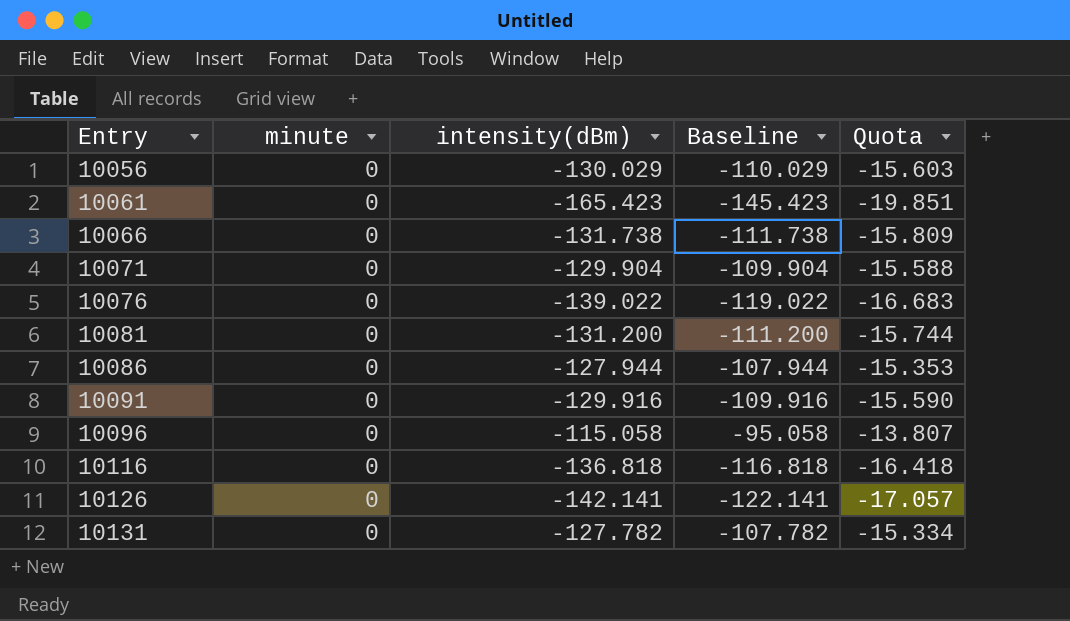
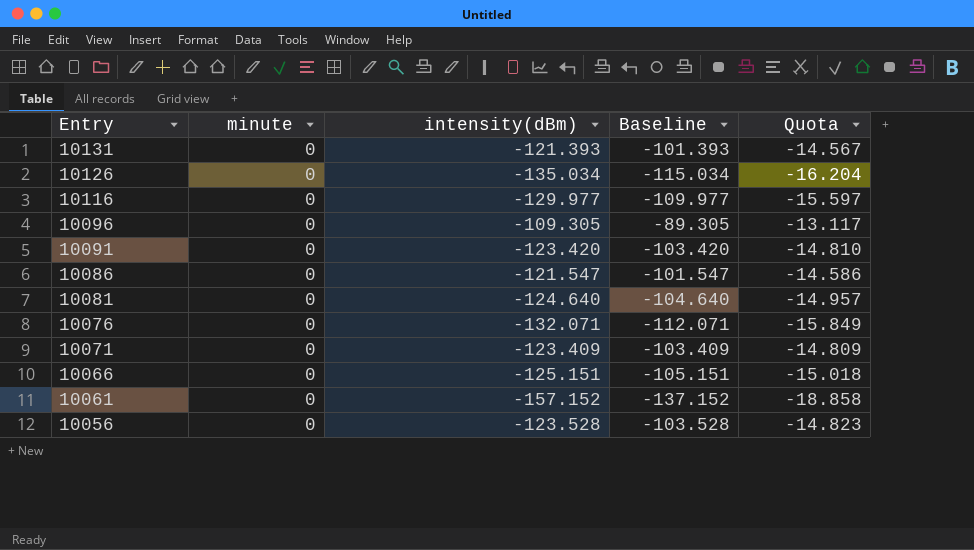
row order: Entry ascending -> Entry descending
10131 | intensity(dBm): -127.782 -> -121.393
10131 | Baseline: -107.782 -> -101.393
10131 | Quota: -15.334 -> -14.567
10126 | intensity(dBm): -142.141 -> -135.034
10126 | Baseline: -122.141 -> -115.034
10126 | Quota: -17.057 -> -16.204
10116 | intensity(dBm): -136.818 -> -129.977
10116 | Baseline: -116.818 -> -109.977
10116 | Quota: -16.418 -> -15.597
10096 | intensity(dBm): -115.058 -> -109.305
10096 | Baseline: -95.058 -> -89.305
10096 | Quota: -13.807 -> -13.117
10091 | intensity(dBm): -129.916 -> -123.420
10091 | Baseline: -109.916 -> -103.420
10091 | Quota: -15.590 -> -14.810
10086 | intensity(dBm): -127.944 -> -121.547
10086 | Baseline: -107.944 -> -101.547
10086 | Quota: -15.353 -> -14.586
10081 | intensity(dBm): -131.200 -> -124.640
10081 | Baseline: -111.200 -> -104.640
10081 | Quota: -15.744 -> -14.957
10076 | intensity(dBm): -139.022 -> -132.071
10076 | Baseline: -119.022 -> -112.071
10076 | Quota: -16.683 -> -15.849
10071 | intensity(dBm): -129.904 -> -123.409
10071 | Baseline: -109.904 -> -103.409
10071 | Quota: -15.588 -> -14.809
10066 | intensity(dBm): -131.738 -> -125.151
10066 | Baseline: -111.738 -> -105.151
10066 | Quota: -15.809 -> -15.018
10061 | intensity(dBm): -165.423 -> -157.152
10061 | Baseline: -145.423 -> -137.152
10061 | Quota: -19.851 -> -18.858
10056 | intensity(dBm): -130.029 -> -123.528
10056 | Baseline: -110.029 -> -103.528
10056 | Quota: -15.603 -> -14.823

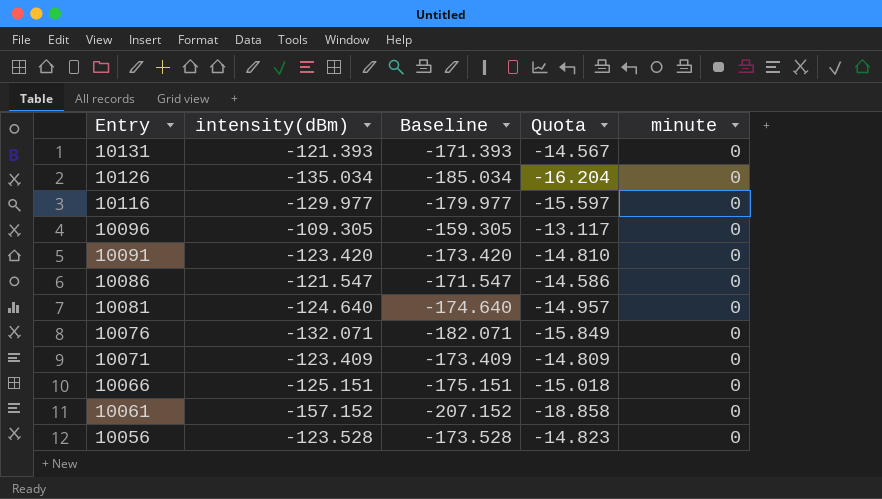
column Baseline | formula: [intensity(dBm)] + 20 -> [intensity(dBm)] - 50
column minute | position: 2 -> 5

